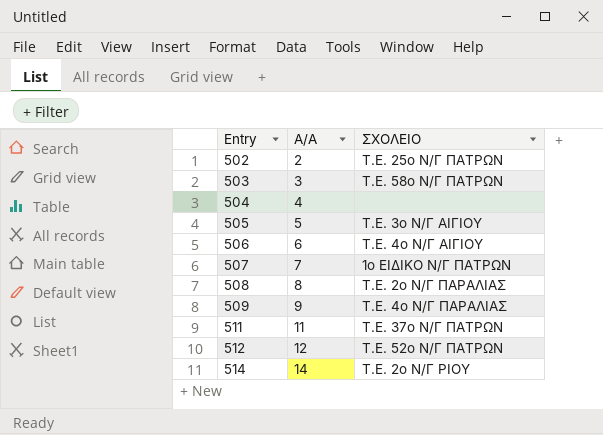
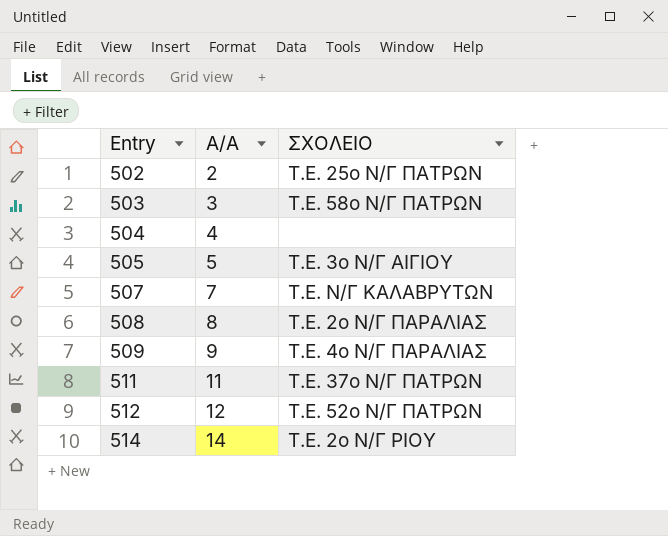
row 506: 6 | Τ.Ε. 4ο Ν/Γ ΑΙΓΙΟΥ -> none
507 | ΣΧΟΛΕΙΟ: 1ο ΕΙΔΙΚΟ Ν/Γ ΠΑΤΡΩΝ -> Τ.Ε. Ν/Γ ΚΑΛΑΒΡΥΤΩΝ

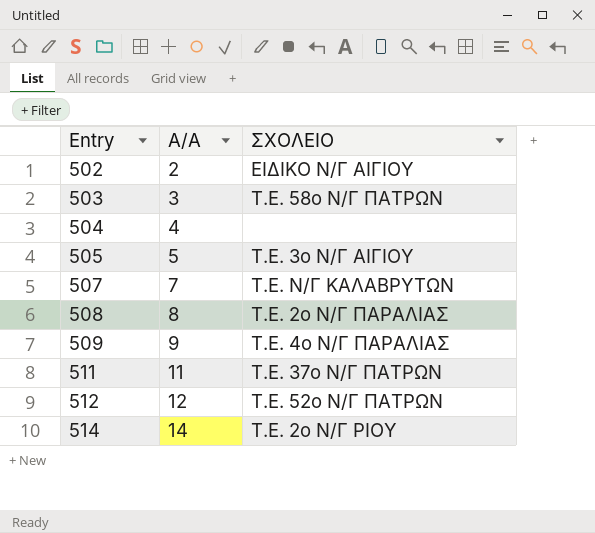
502 | ΣΧΟΛΕΙΟ: Τ.Ε. 25ο Ν/Γ ΠΑΤΡΩΝ -> ΕΙΔΙΚΟ Ν/Γ ΑΙΓΙΟΥ

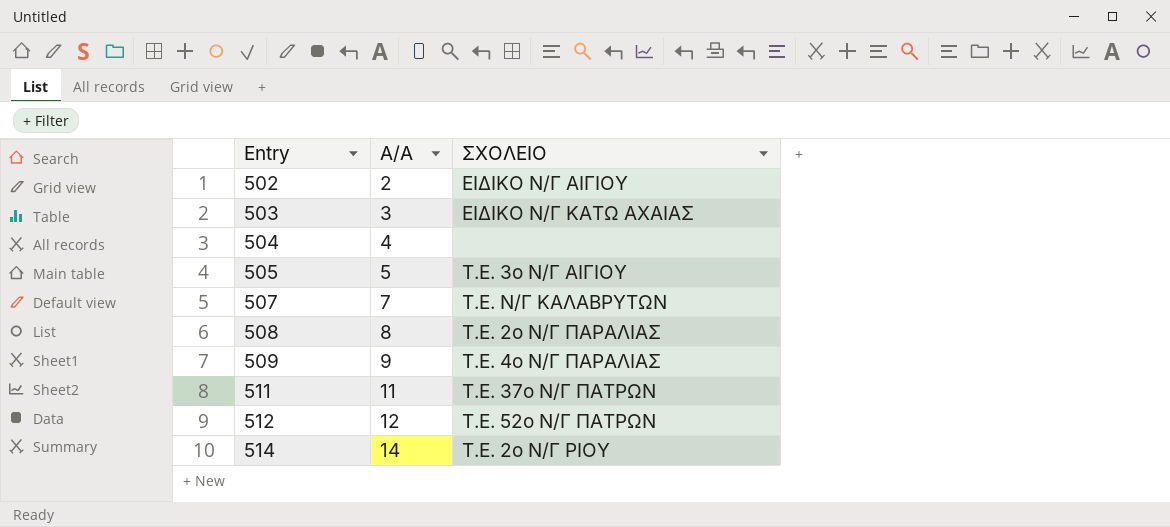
503 | ΣΧΟΛΕΙΟ: Τ.Ε. 58ο Ν/Γ ΠΑΤΡΩΝ -> ΕΙΔΙΚΟ Ν/Γ ΚΑΤΩ ΑΧΑΙΑΣ

